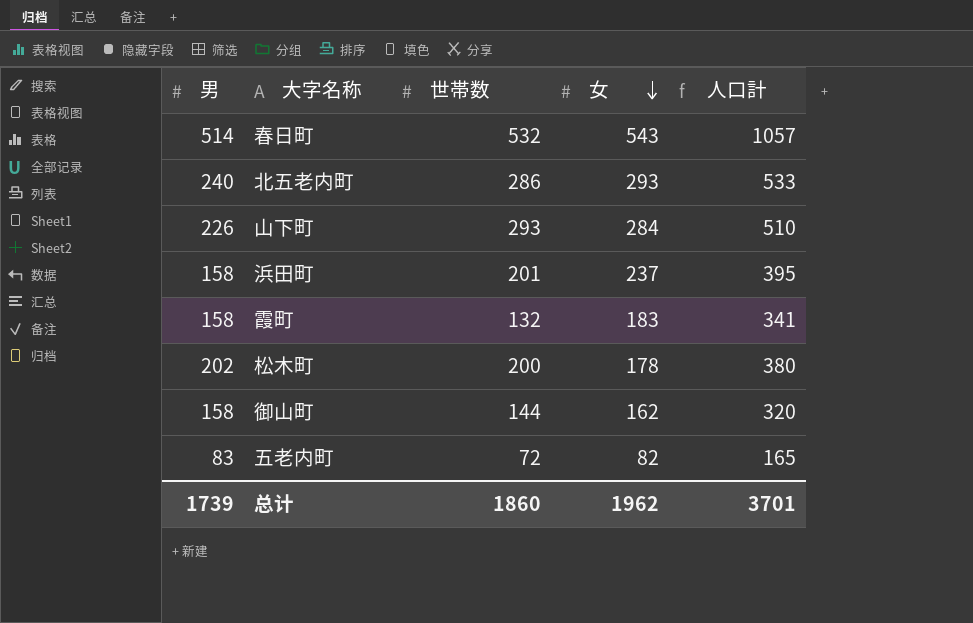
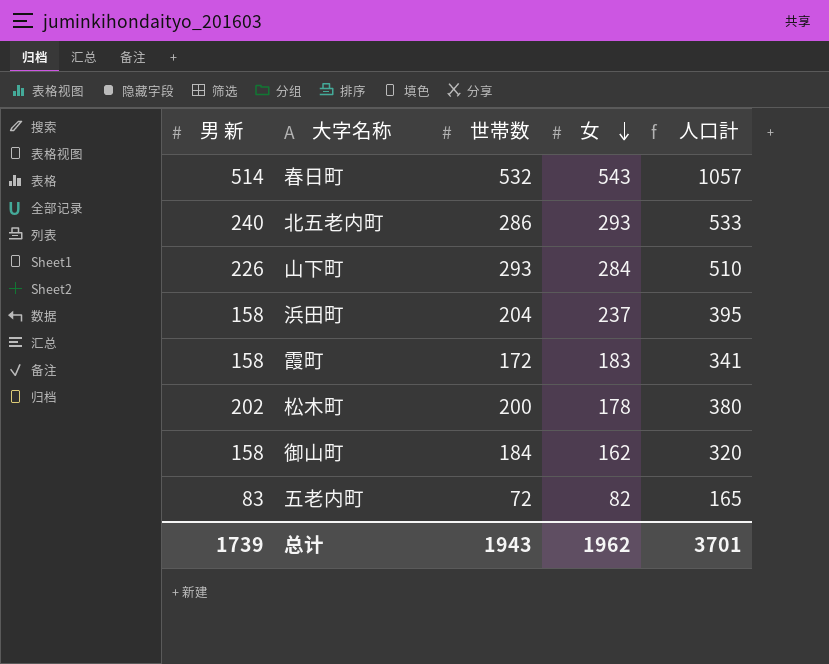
column name: 男 -> 男 新
浜田町 | 世帯数: 201 -> 204
霞町 | 世帯数: 132 -> 172
御山町 | 世帯数: 144 -> 184
总计 | 世帯数: 1860 -> 1943

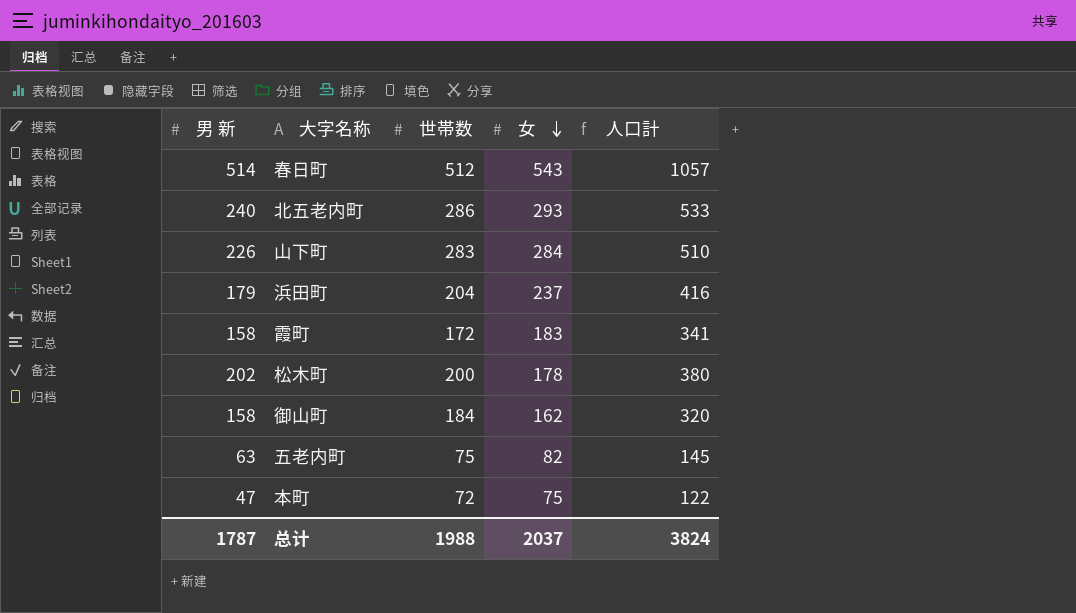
春日町 | 世帯数: 532 -> 512
山下町 | 世帯数: 293 -> 283
浜田町 | 男 新: 158 -> 179
浜田町 | 人口計: 395 -> 416
五老内町 | 男 新: 83 -> 63
五老内町 | 世帯数: 72 -> 75
五老内町 | 人口計: 165 -> 145
row 本町: none -> 47 | 72 | 75 | 122
总计 | 男 新: 1739 -> 1787
总计 | 世帯数: 1943 -> 1988
总计 | 女: 1962 -> 2037
总计 | 人口計: 3701 -> 3824

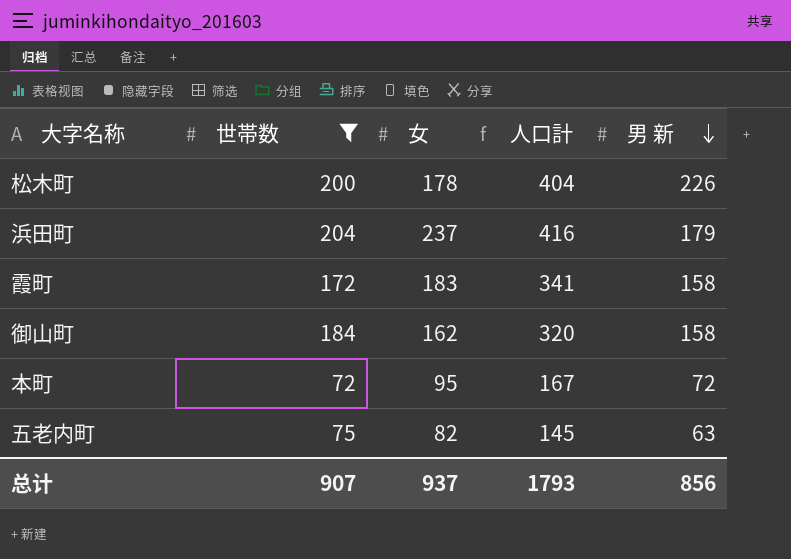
filter: none -> 世帯数 <= 204
row order: 女 descending -> 男 新 descending
column 男 新 | position: 1 -> 5
松木町 | 人口計: 380 -> 404
松木町 | 男 新: 202 -> 226
本町 | 女: 75 -> 95
本町 | 人口計: 122 -> 167
本町 | 男 新: 47 -> 72
总计 | 世帯数: 1988 -> 907
总计 | 女: 2037 -> 937
总计 | 人口計: 3824 -> 1793
总计 | 男 新: 1787 -> 856

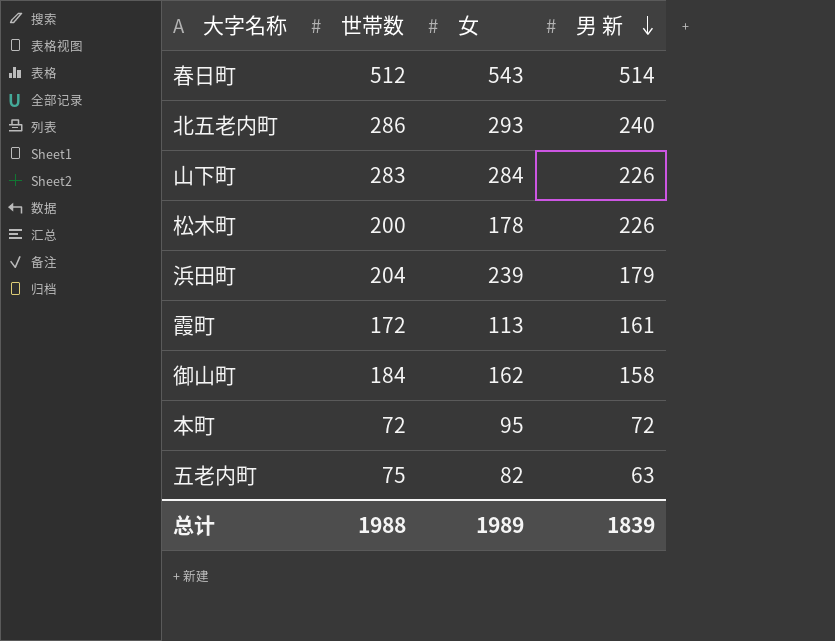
filter: 世帯数 <= 204 -> none
column 人口計 | formula: [女] + [男 新] -> none
浜田町 | 女: 237 -> 239
霞町 | 女: 183 -> 113
霞町 | 男 新: 158 -> 161
总计 | 世帯数: 907 -> 1988
总计 | 女: 937 -> 1989
总计 | 男 新: 856 -> 1839

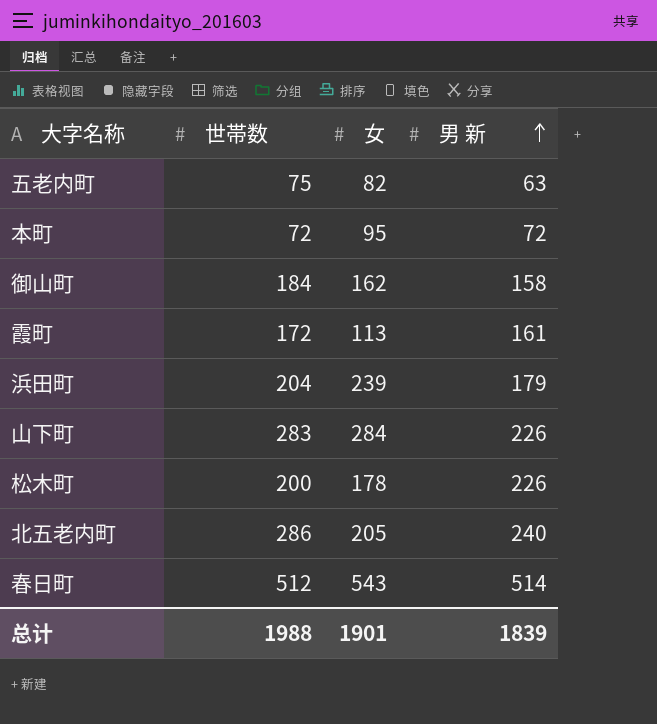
row order: 男 新 descending -> 男 新 ascending
北五老内町 | 女: 293 -> 205
总计 | 女: 1989 -> 1901

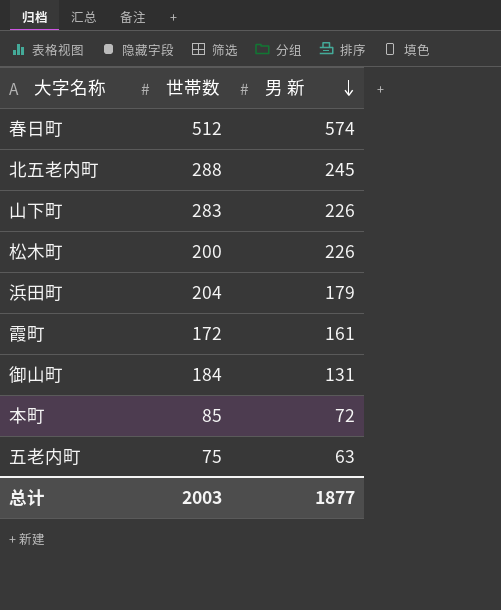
row order: 男 新 ascending -> 男 新 descending
column 女 | position: 3 -> none
春日町 | 男 新: 514 -> 574
北五老内町 | 世帯数: 286 -> 288
北五老内町 | 男 新: 240 -> 245
御山町 | 男 新: 158 -> 131
本町 | 世帯数: 72 -> 85
总计 | 世帯数: 1988 -> 2003
总计 | 男 新: 1839 -> 1877

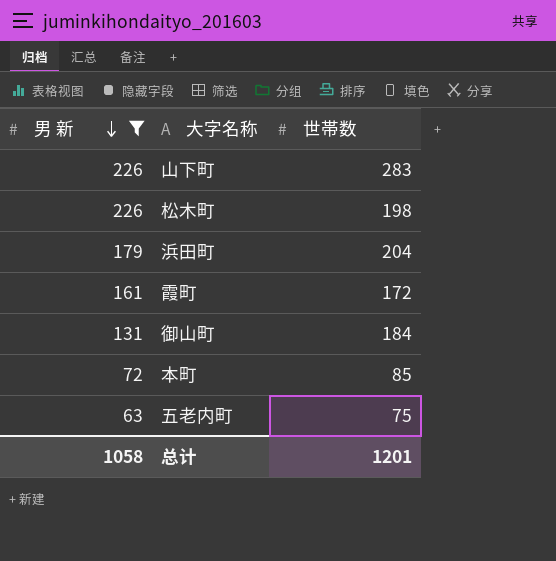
filter: none -> 男 新 <= 226
column 男 新 | position: 3 -> 1
松木町 | 世帯数: 200 -> 198
总计 | 男 新: 1877 -> 1058
总计 | 世帯数: 2003 -> 1201

